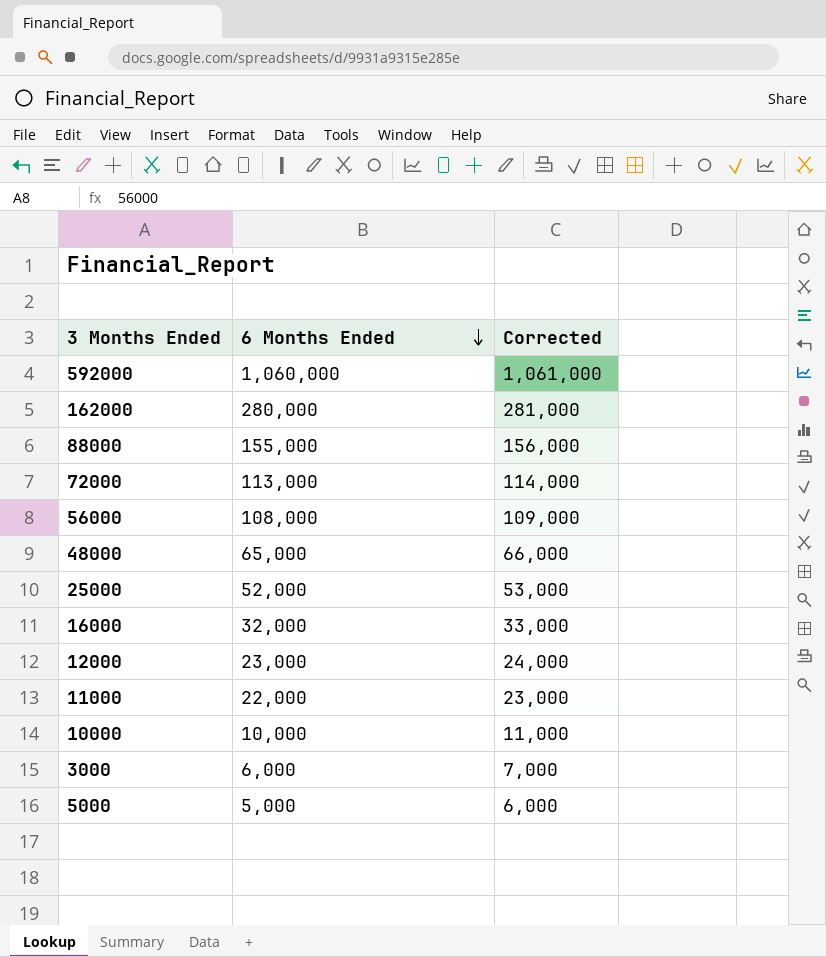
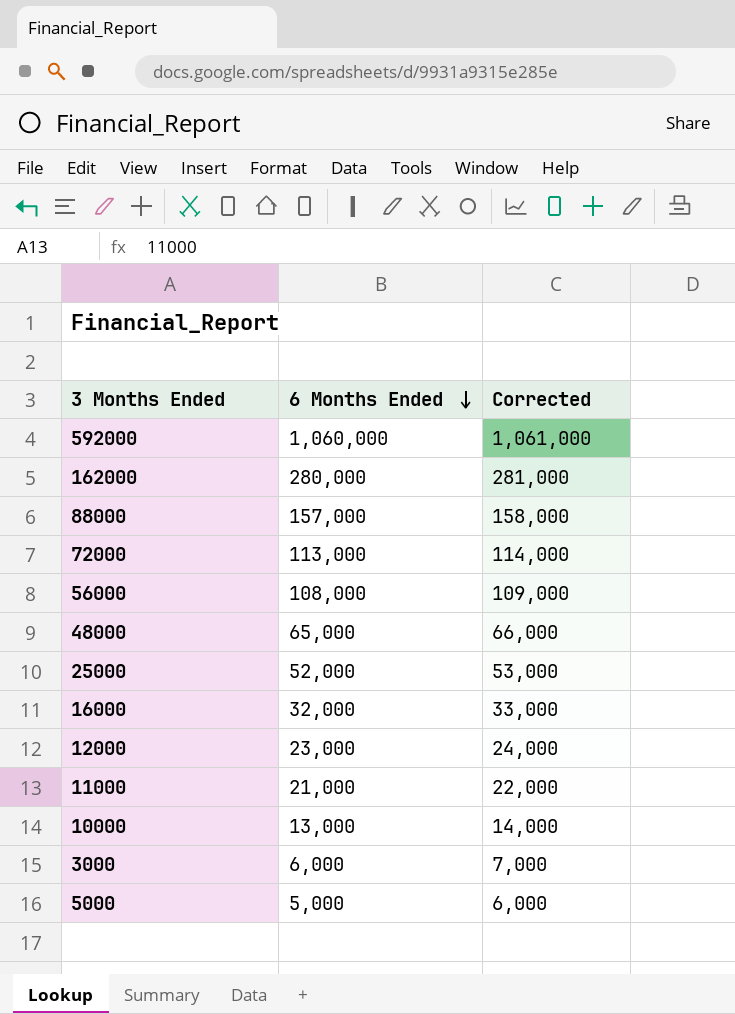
88000 | 6 Months Ended: 155,000 -> 157,000
88000 | Corrected: 156,000 -> 158,000
11000 | 6 Months Ended: 22,000 -> 21,000
11000 | Corrected: 23,000 -> 22,000
10000 | 6 Months Ended: 10,000 -> 13,000
10000 | Corrected: 11,000 -> 14,000

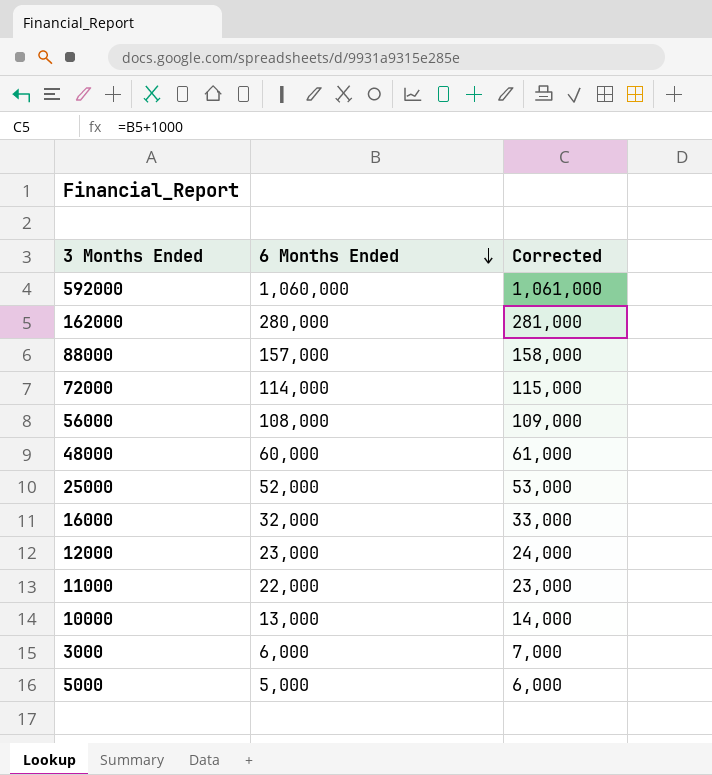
72000 | 6 Months Ended: 113,000 -> 114,000
72000 | Corrected: 114,000 -> 115,000
48000 | 6 Months Ended: 65,000 -> 60,000
48000 | Corrected: 66,000 -> 61,000
11000 | 6 Months Ended: 21,000 -> 22,000
11000 | Corrected: 22,000 -> 23,000

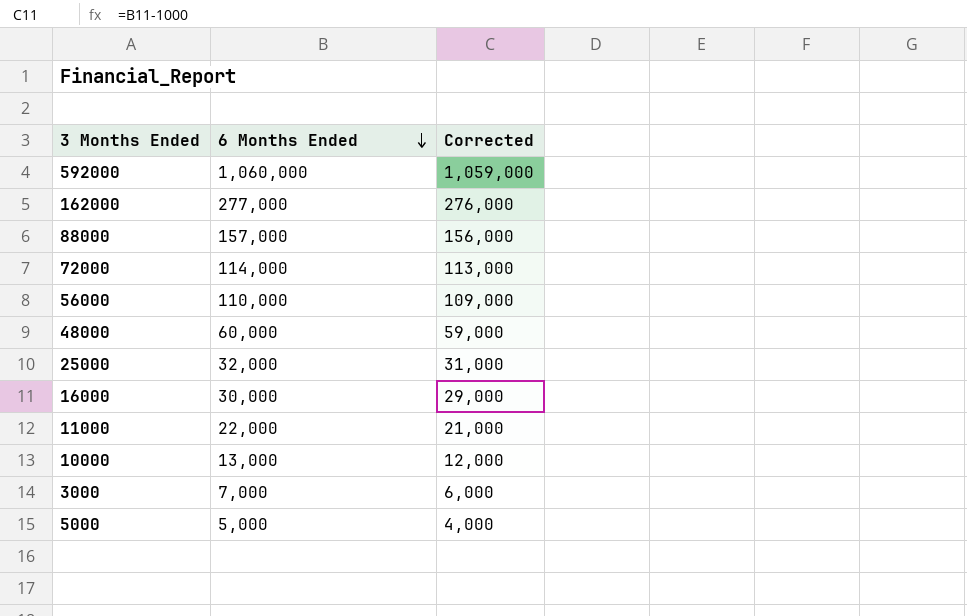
column Corrected | formula: [6 Months Ended] + 1000 -> [6 Months Ended] - 1000
row 12000: 23,000 | 24,000 -> none
162000 | 6 Months Ended: 280,000 -> 277,000
56000 | 6 Months Ended: 108,000 -> 110,000
25000 | 6 Months Ended: 52,000 -> 32,000
16000 | 6 Months Ended: 32,000 -> 30,000
3000 | 6 Months Ended: 6,000 -> 7,000

